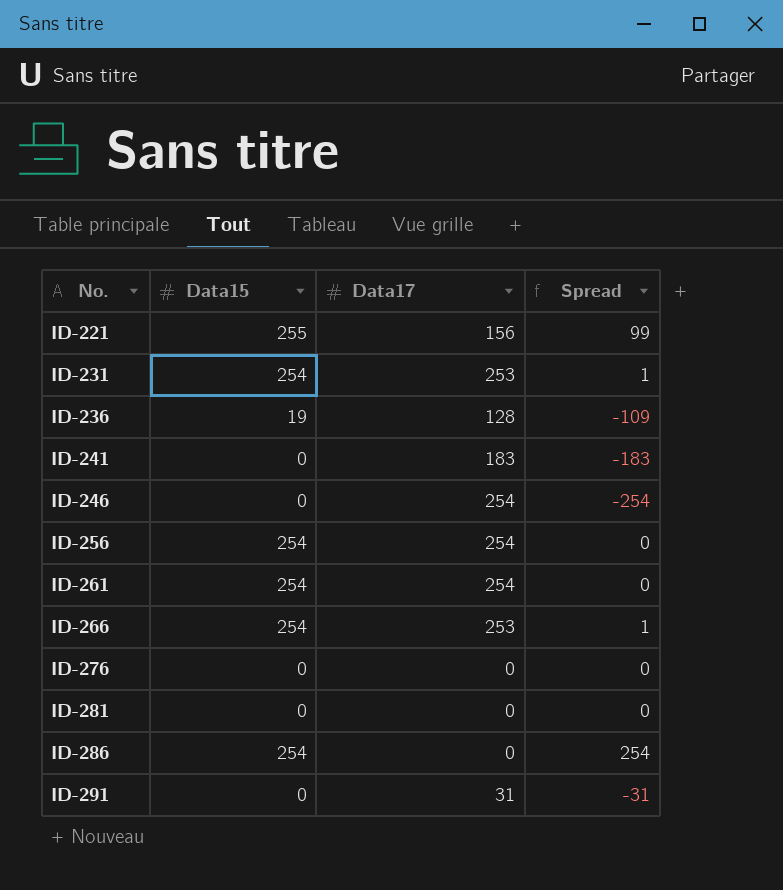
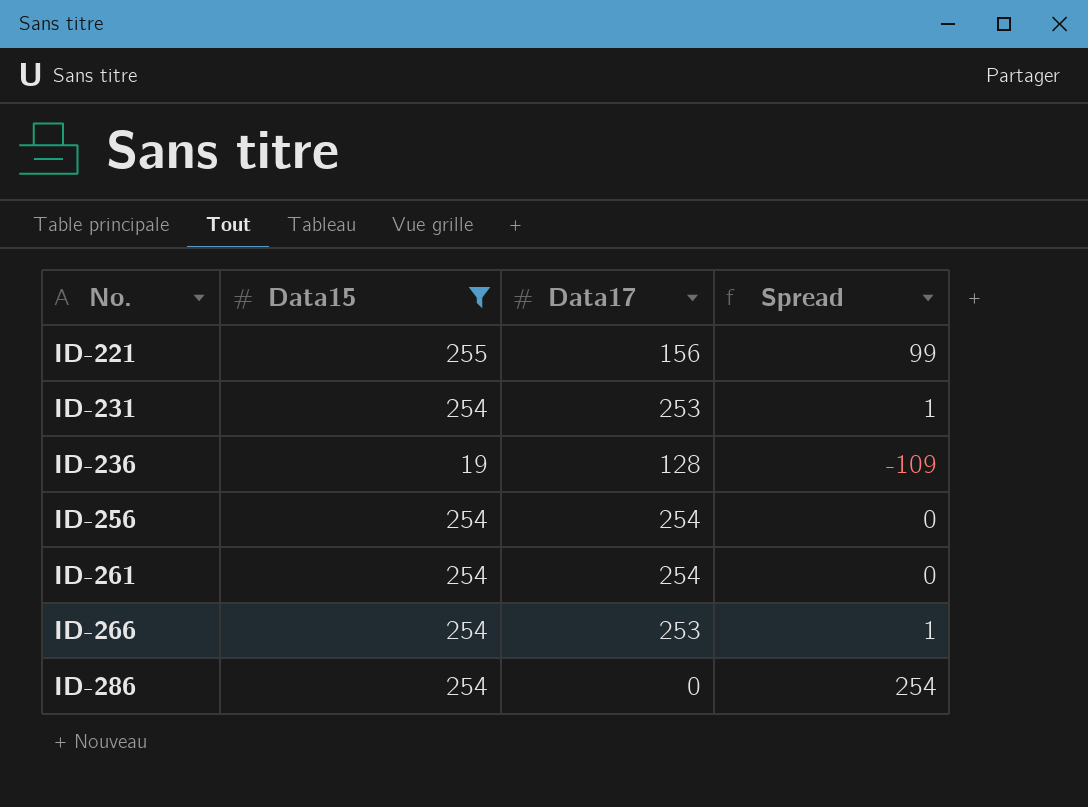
filter: none -> Data15 != 0

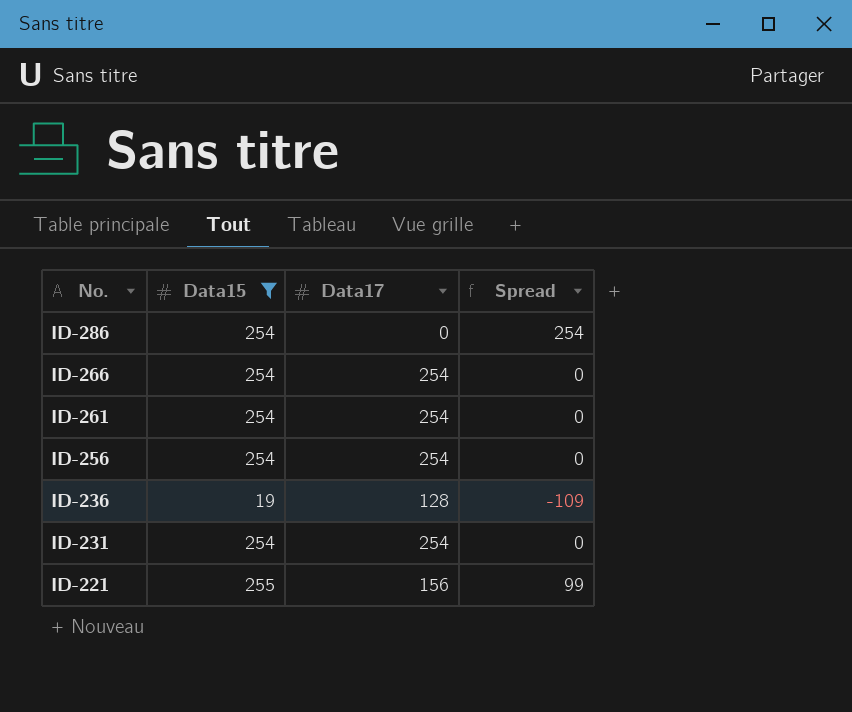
row order: No. ascending -> No. descending
ID-266 | Data17: 253 -> 254
ID-266 | Spread: 1 -> 0
ID-231 | Data17: 253 -> 254
ID-231 | Spread: 1 -> 0

